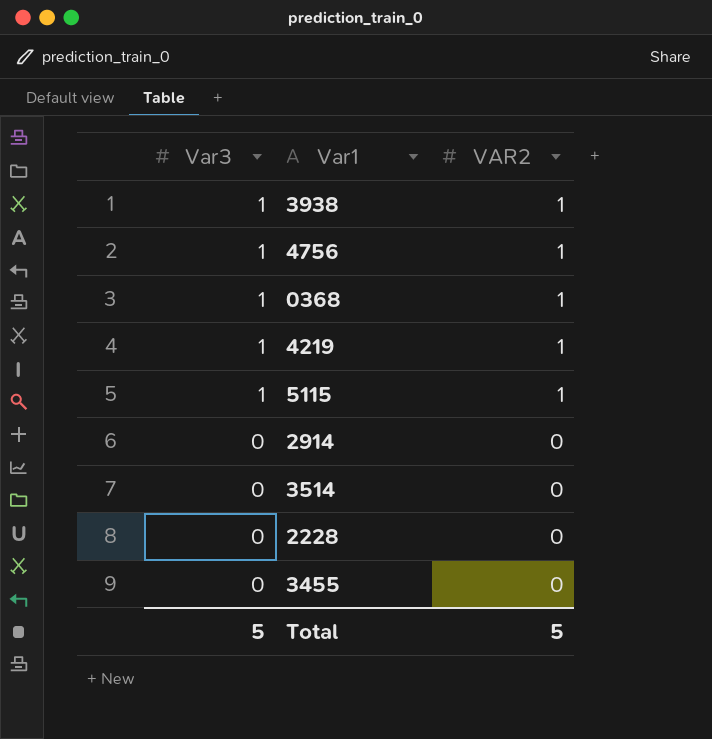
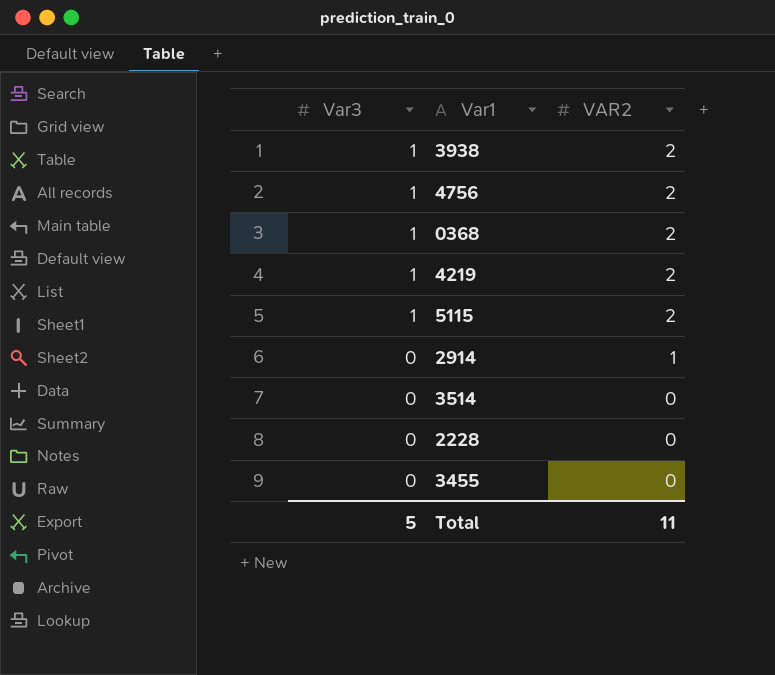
3938 | VAR2: 1 -> 2
4756 | VAR2: 1 -> 2
0368 | VAR2: 1 -> 2
4219 | VAR2: 1 -> 2
5115 | VAR2: 1 -> 2
2914 | VAR2: 0 -> 1
Total | VAR2: 5 -> 11

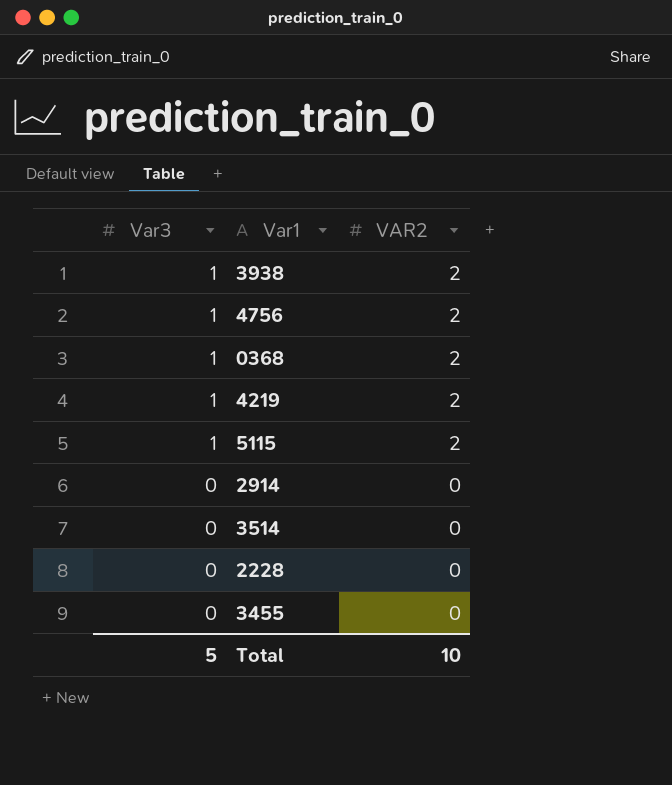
2914 | VAR2: 1 -> 0
Total | VAR2: 11 -> 10

